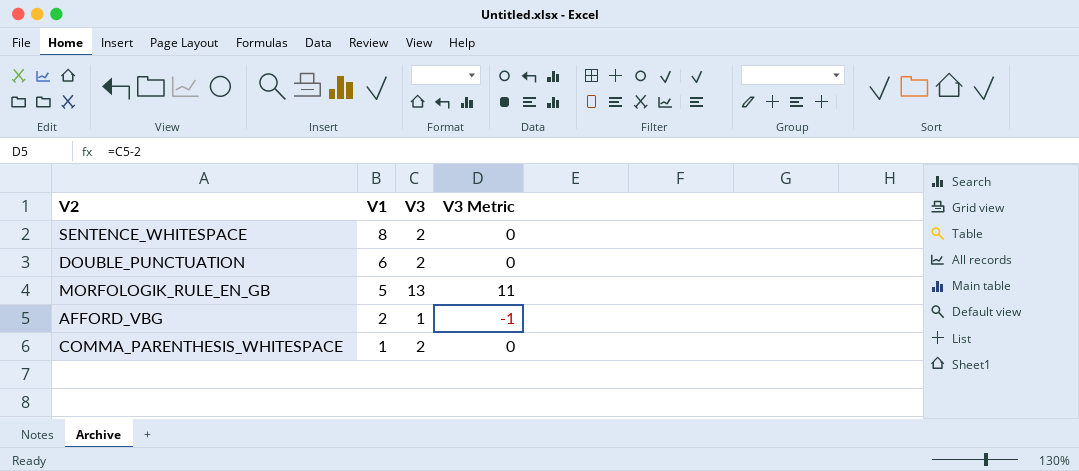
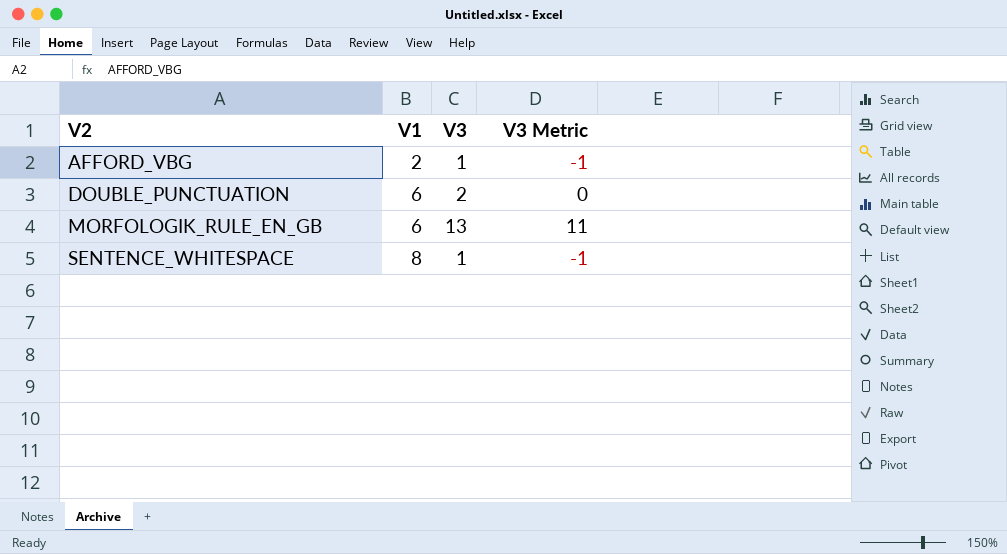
row order: V1 descending -> V2 ascending
row COMMA_PARENTHESIS_WHITESPACE: 1 | 2 | 0 -> none
MORFOLOGIK_RULE_EN_GB | V1: 5 -> 6
SENTENCE_WHITESPACE | V3: 2 -> 1
SENTENCE_WHITESPACE | V3 Metric: 0 -> -1

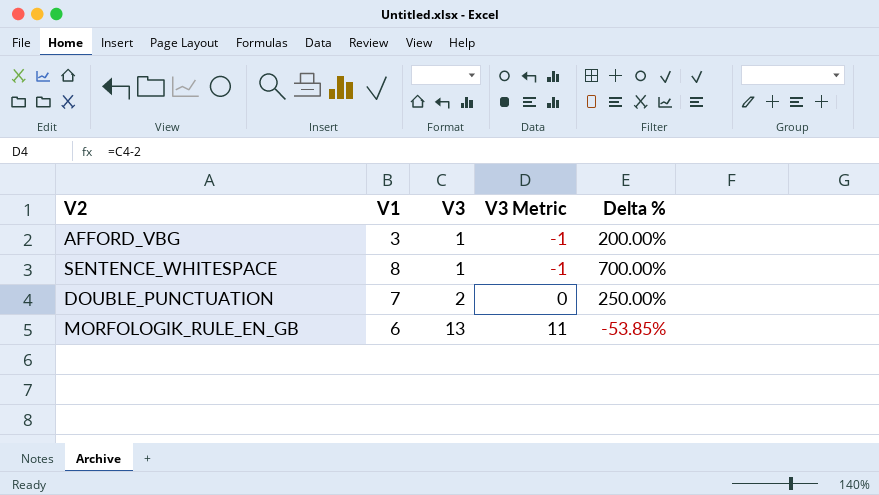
row order: V2 ascending -> V3 ascending
column Delta % | formula: none -> ([V1] - [V3]) / [V3]
AFFORD_VBG | V1: 2 -> 3
DOUBLE_PUNCTUATION | V1: 6 -> 7

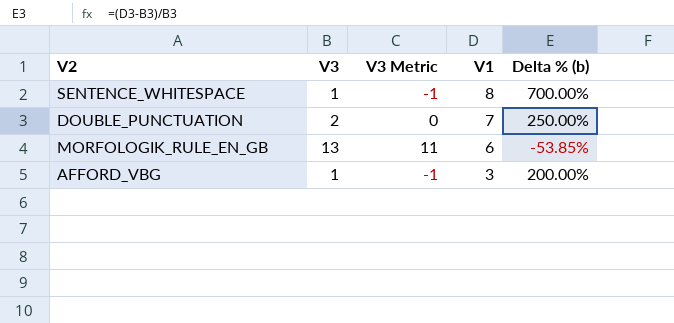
row order: V3 ascending -> V1 descending
column V1 | position: 2 -> 4
column name: Delta % -> Delta % (b)

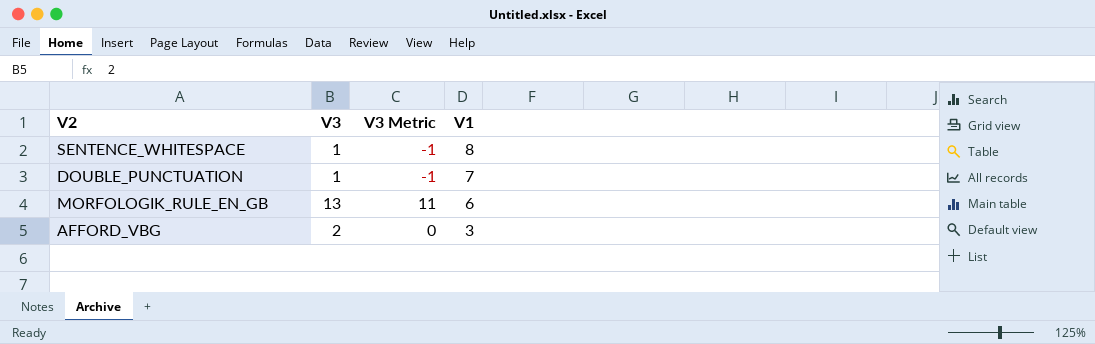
column Delta % (b) | formula: ([V1] - [V3]) / [V3] -> none
DOUBLE_PUNCTUATION | V3: 2 -> 1
DOUBLE_PUNCTUATION | V3 Metric: 0 -> -1
AFFORD_VBG | V3: 1 -> 2
AFFORD_VBG | V3 Metric: -1 -> 0

